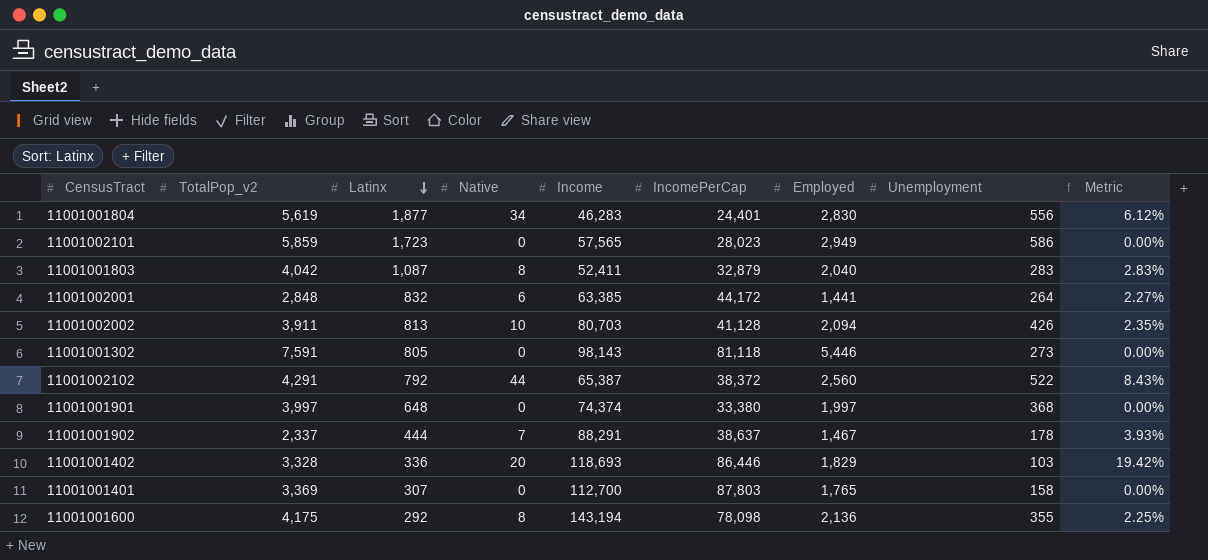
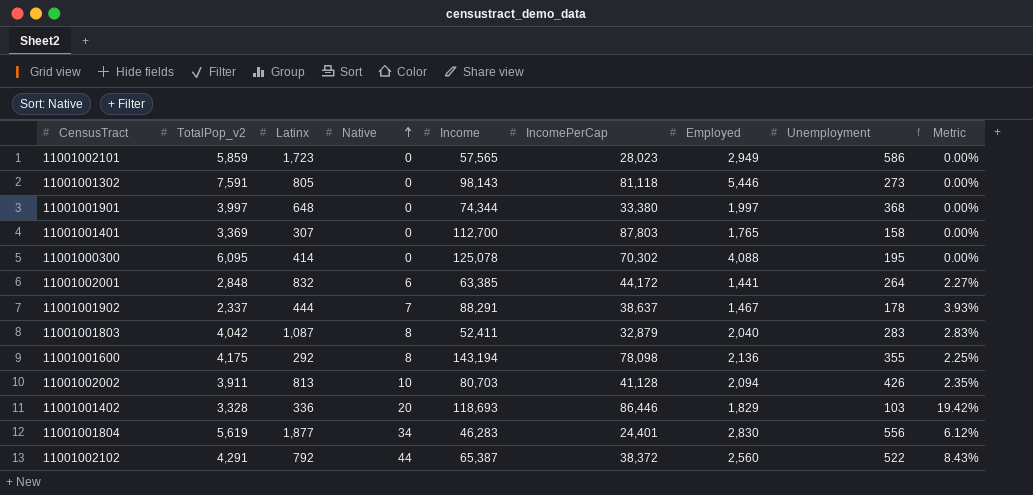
row order: Latinx descending -> Native ascending
11001001901 | Income: 74,374 -> 74,344
row 11001000300: none -> 6,095 | 414 | 0 | 125,078 | 70,302 | 4,088 | 195 | 0.00%

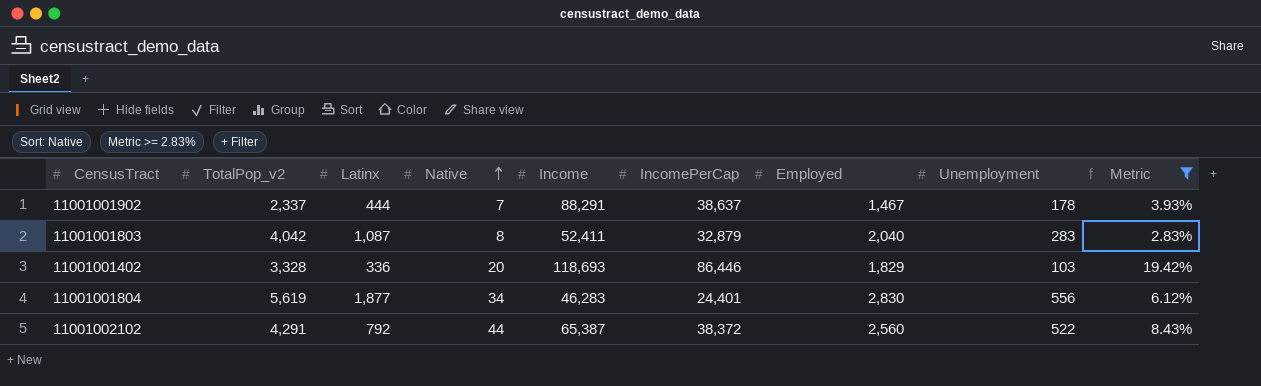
filter: none -> Metric >= 2.83%

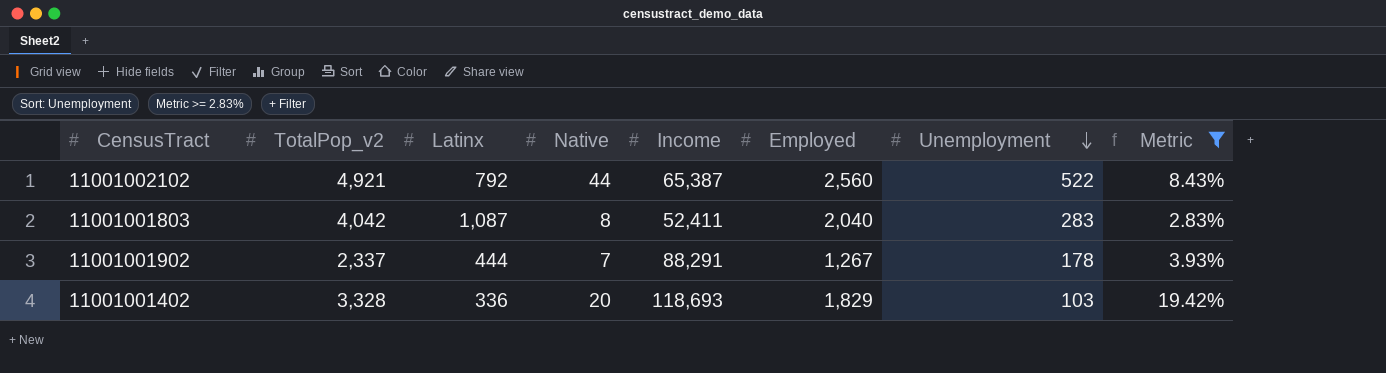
row order: Native ascending -> Unemployment descending
column IncomePerCap | position: 6 -> none
row 11001001804: 5,619 | 1,877 | 34 | 46,283 | 24,401 | 2,830 | 556 | 6.12% -> none
11001002102 | TotalPop_v2: 4,291 -> 4,921
11001001902 | Employed: 1,467 -> 1,267

